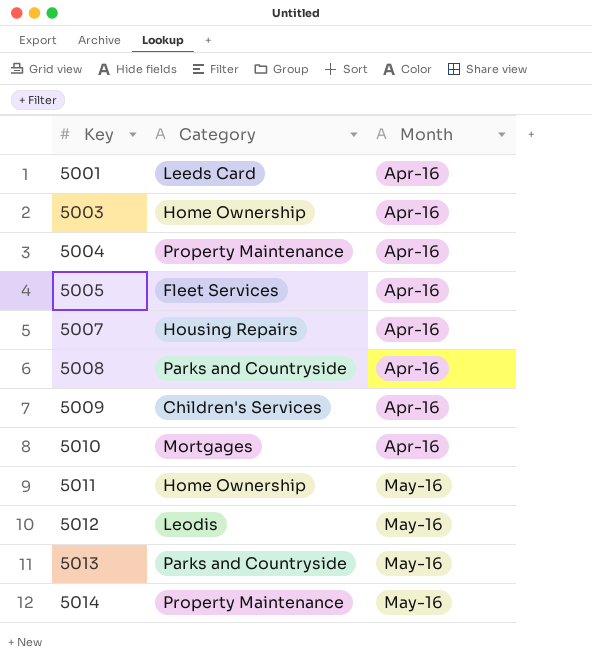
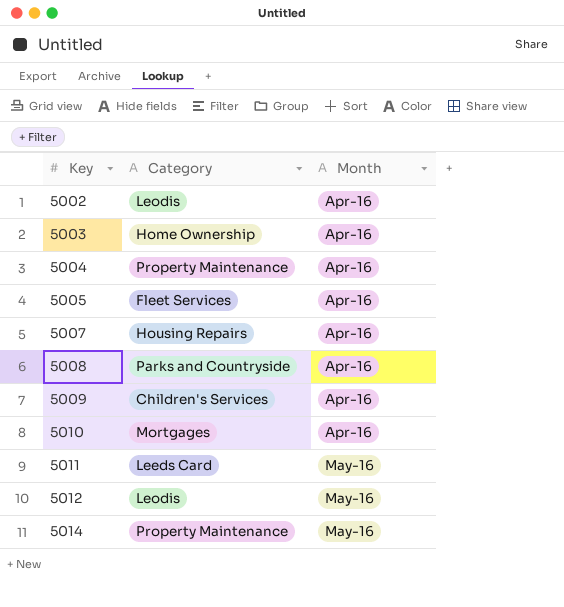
row 5001: Leeds Card | Apr-16 -> none
row 5013: Parks and Countryside | May-16 -> none
row 5002: none -> Leodis | Apr-16
5011 | Category: Home Ownership -> Leeds Card

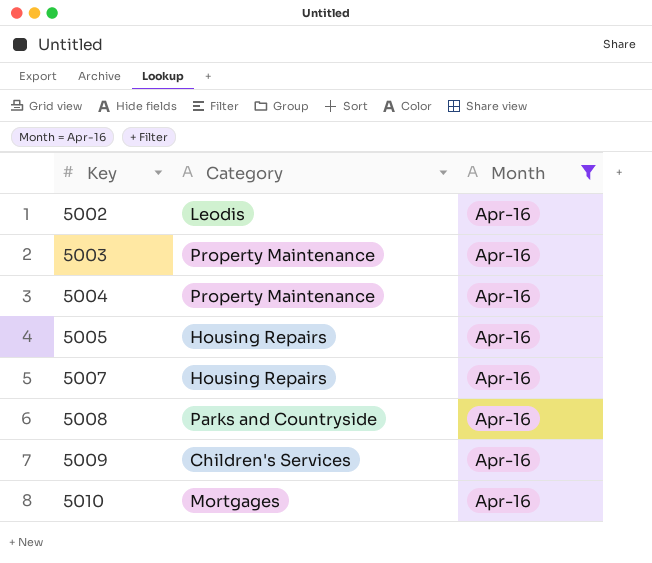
filter: none -> Month = Apr-16
5003 | Category: Home Ownership -> Property Maintenance
5005 | Category: Fleet Services -> Housing Repairs

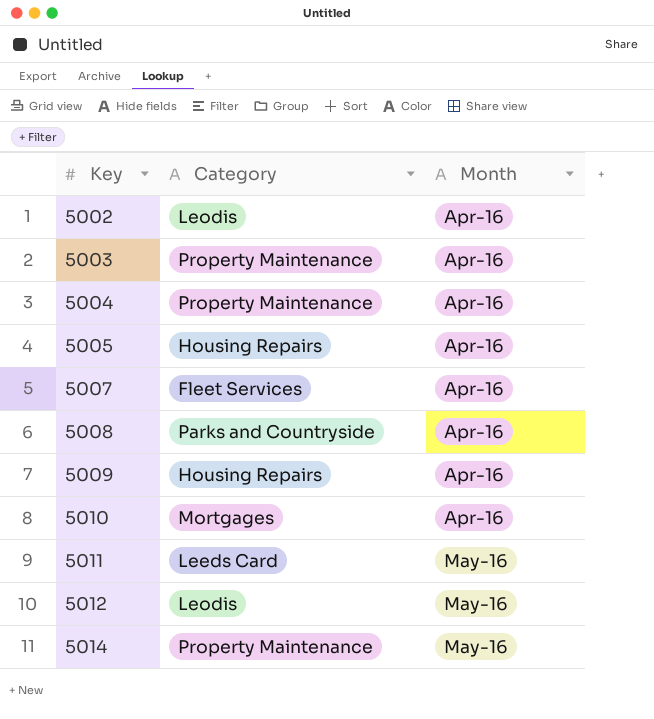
filter: Month = Apr-16 -> none
5007 | Category: Housing Repairs -> Fleet Services
5009 | Category: Children's Services -> Housing Repairs

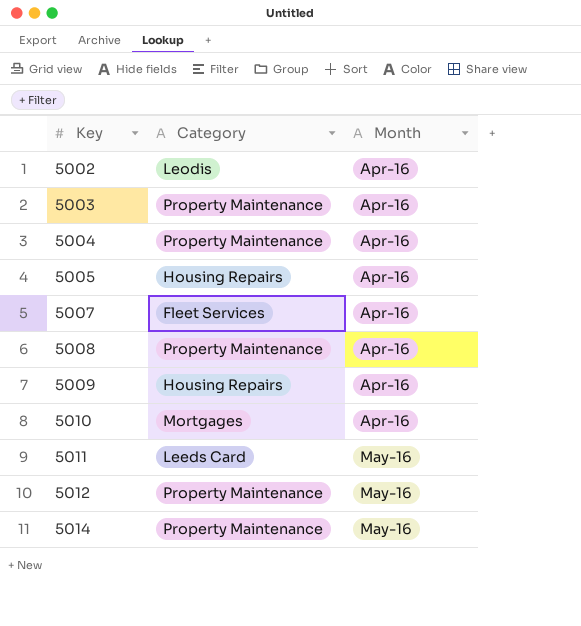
5008 | Category: Parks and Countryside -> Property Maintenance
5012 | Category: Leodis -> Property Maintenance

